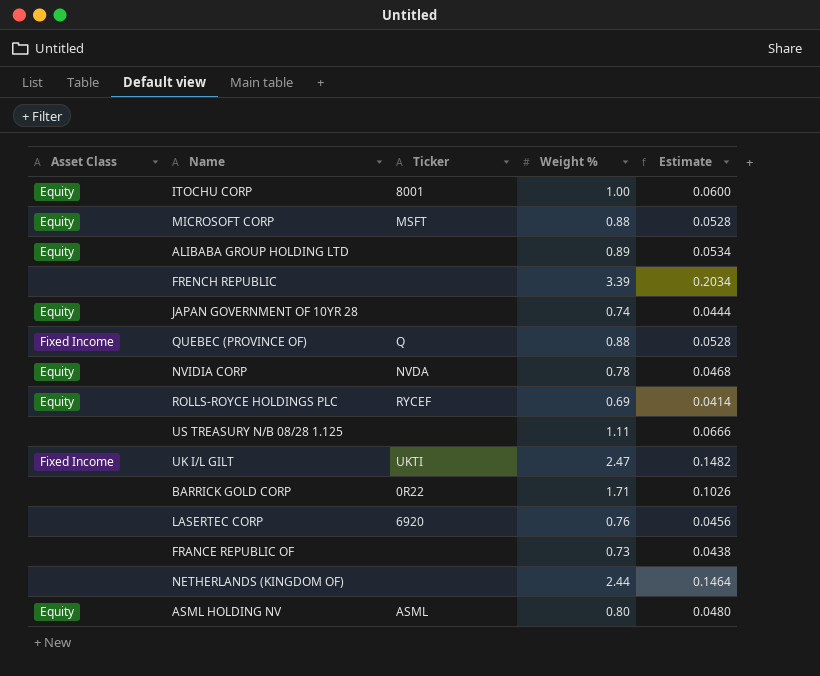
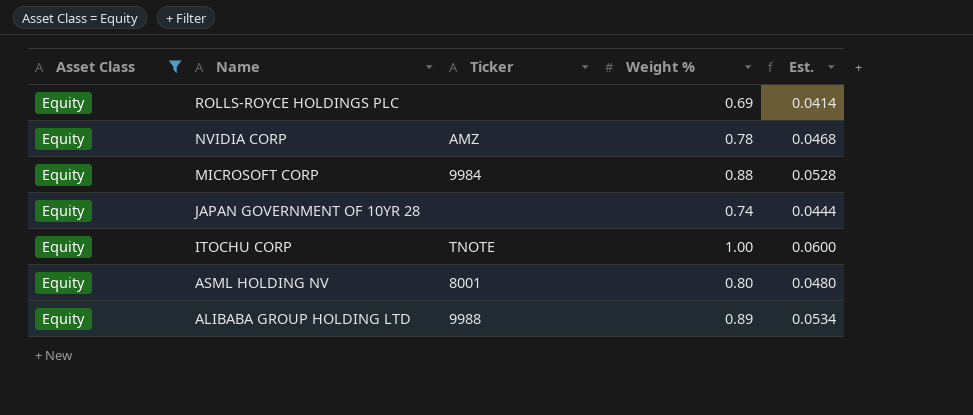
filter: none -> Asset Class = Equity
row order: none -> Name descending
column name: Estimate -> Est.
ROLLS-ROYCE HOLDINGS PLC | Ticker: RYCEF -> none
NVIDIA CORP | Ticker: NVDA -> AMZ
MICROSOFT CORP | Ticker: MSFT -> 9984
ITOCHU CORP | Ticker: 8001 -> TNOTE
ASML HOLDING NV | Ticker: ASML -> 8001
ALIBABA GROUP HOLDING LTD | Ticker: none -> 9988

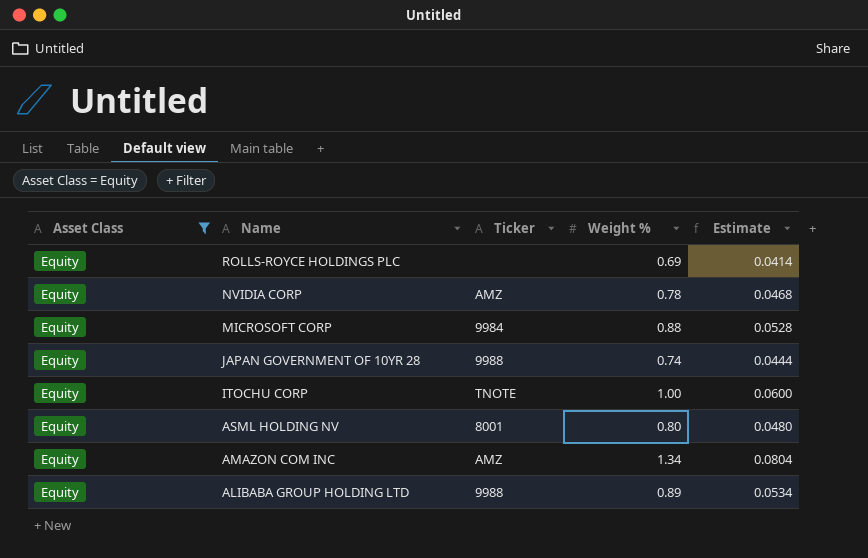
column name: Est. -> Estimate
JAPAN GOVERNMENT OF 10YR 28 | Ticker: none -> 9988
row AMAZON COM INC: none -> Equity | AMZ | 1.34 | 0.0804

